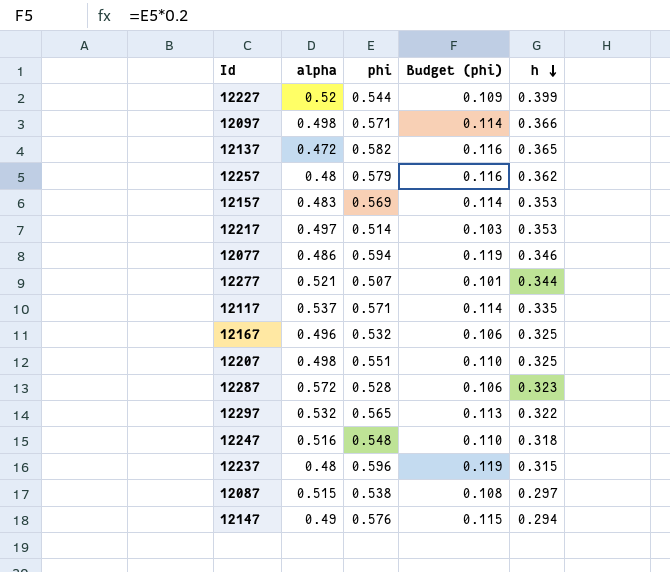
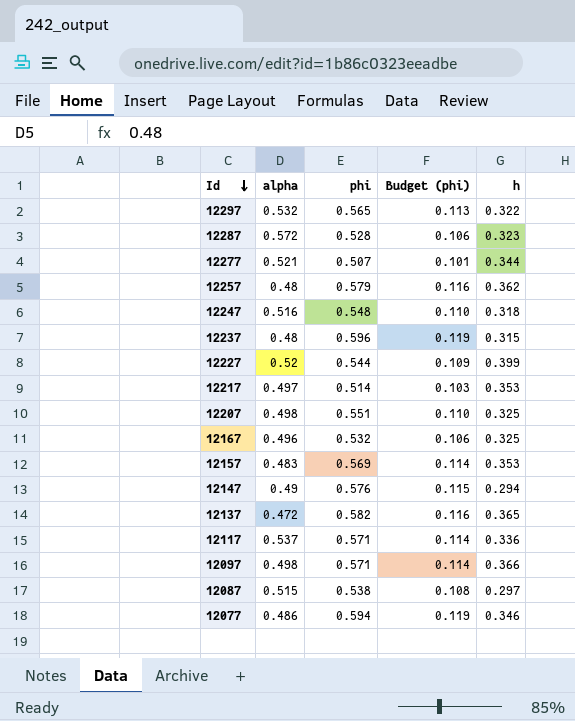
row order: h descending -> Id descending
12117 | h: 0.335 -> 0.336

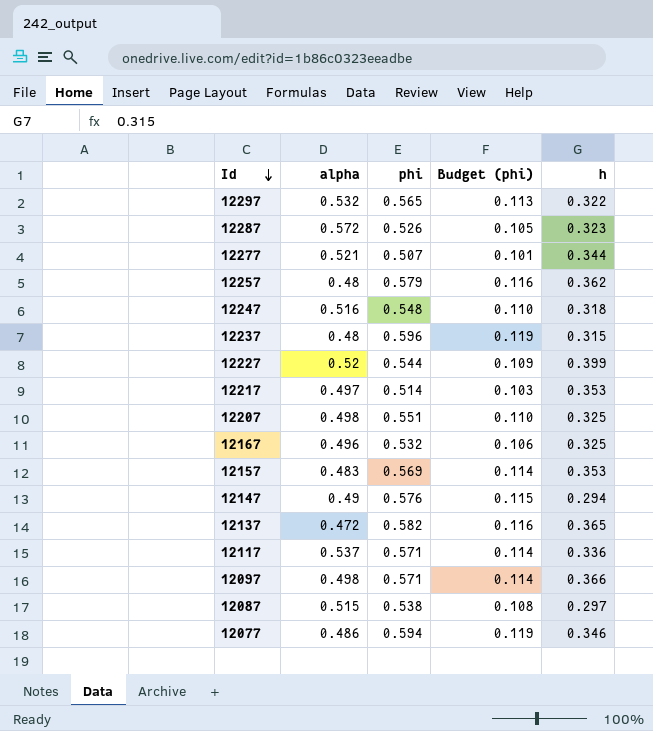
12287 | phi: 0.528 -> 0.526
12287 | Budget (phi): 0.106 -> 0.105

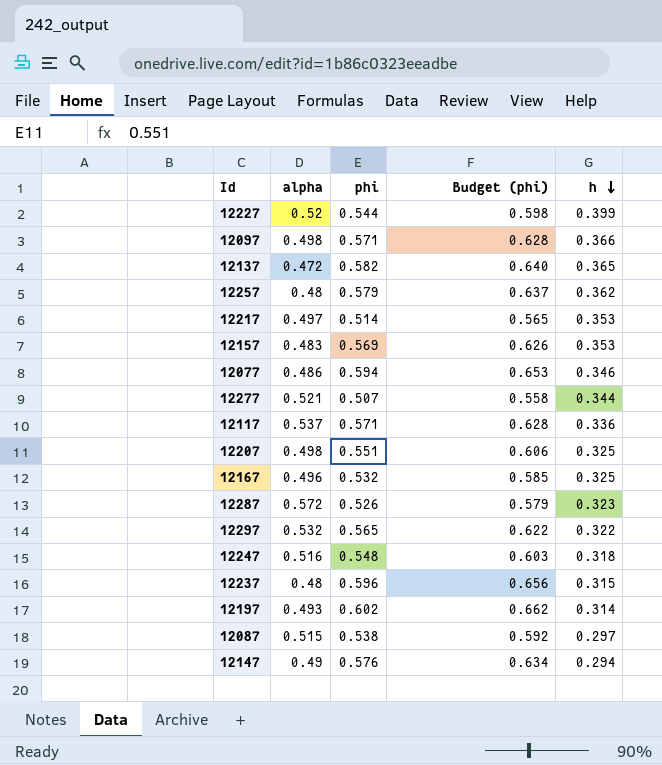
row order: Id descending -> h descending
column Budget (phi) | formula: [phi] * 0.2 -> [phi] * 1.1
row 12197: none -> 0.493 | 0.602 | 0.662 | 0.314

